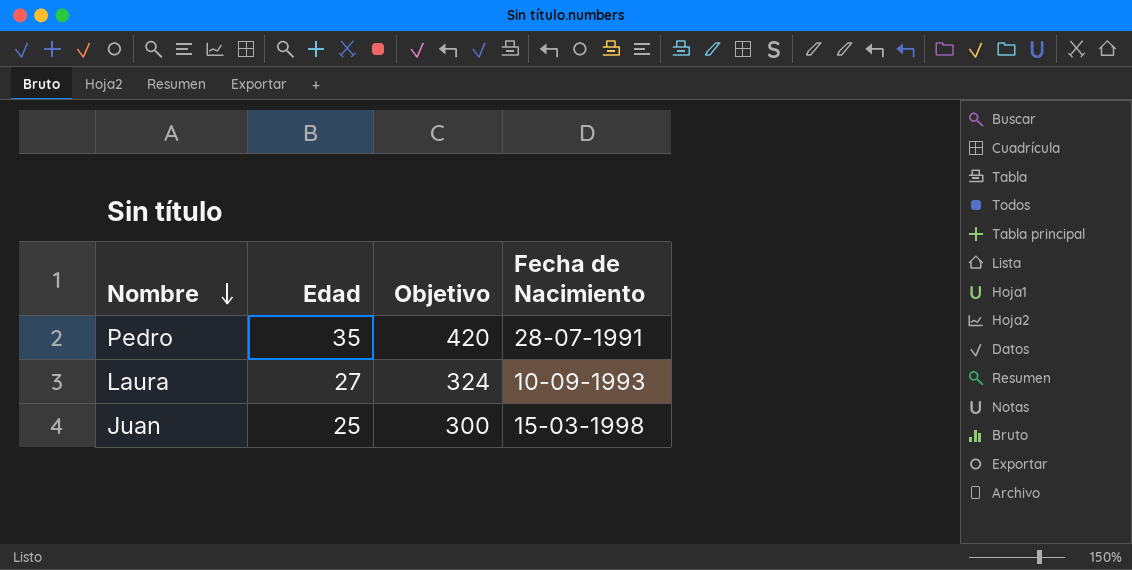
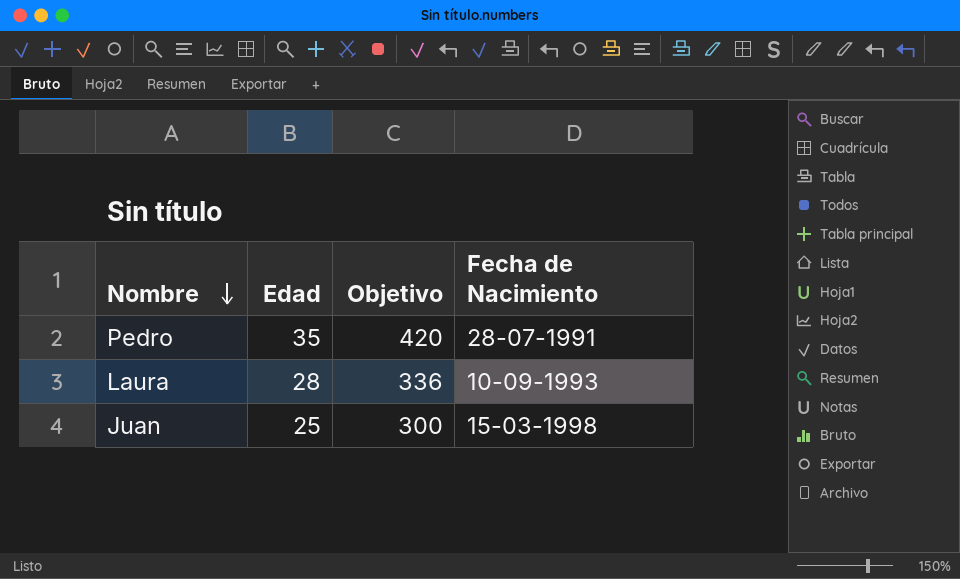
Laura | Edad: 27 -> 28
Laura | Objetivo: 324 -> 336

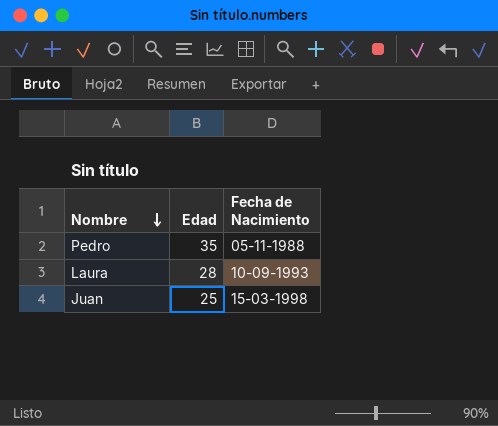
column Objetivo | formula: [Edad] * 12 -> none
Pedro | Fecha de Nacimiento: 28-07-1991 -> 05-11-1988

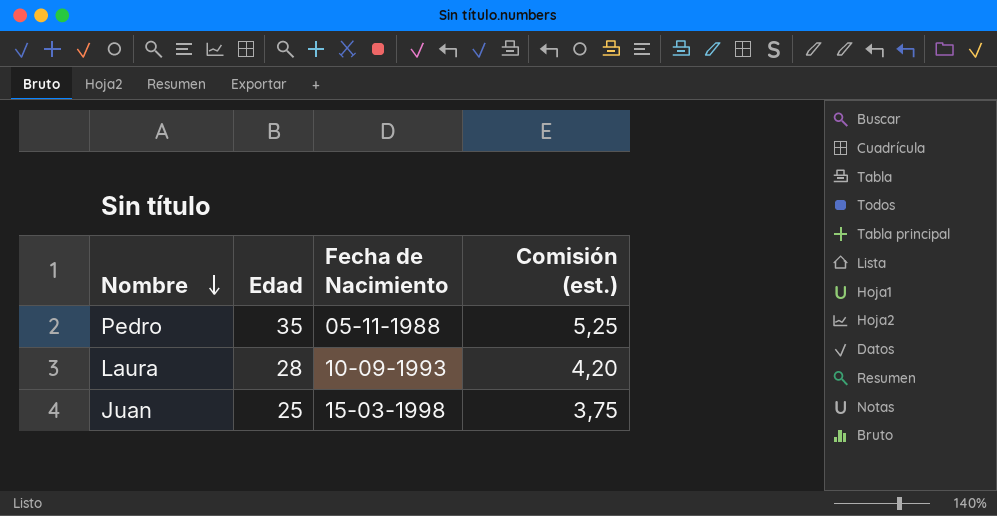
column Comisión (est.) | formula: none -> [Edad] * 0,15

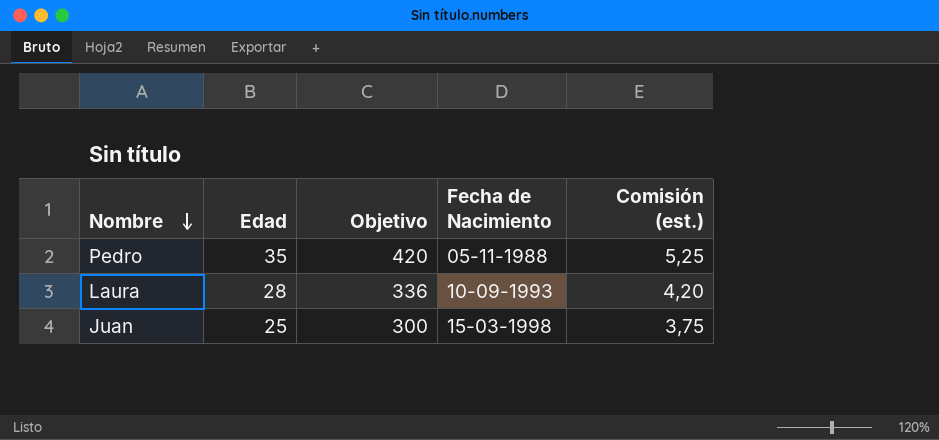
column Objetivo | formula: none -> [Edad] * 12

